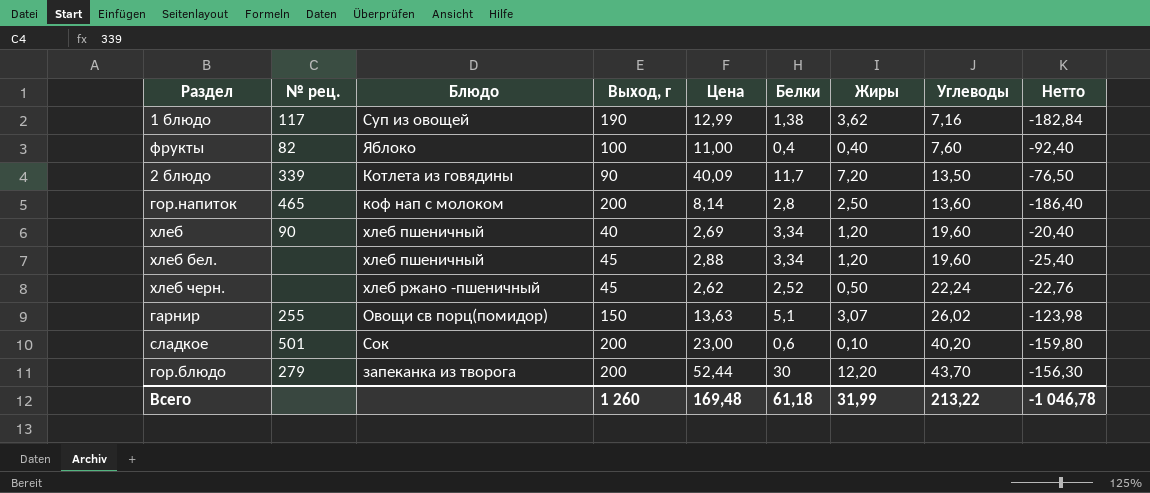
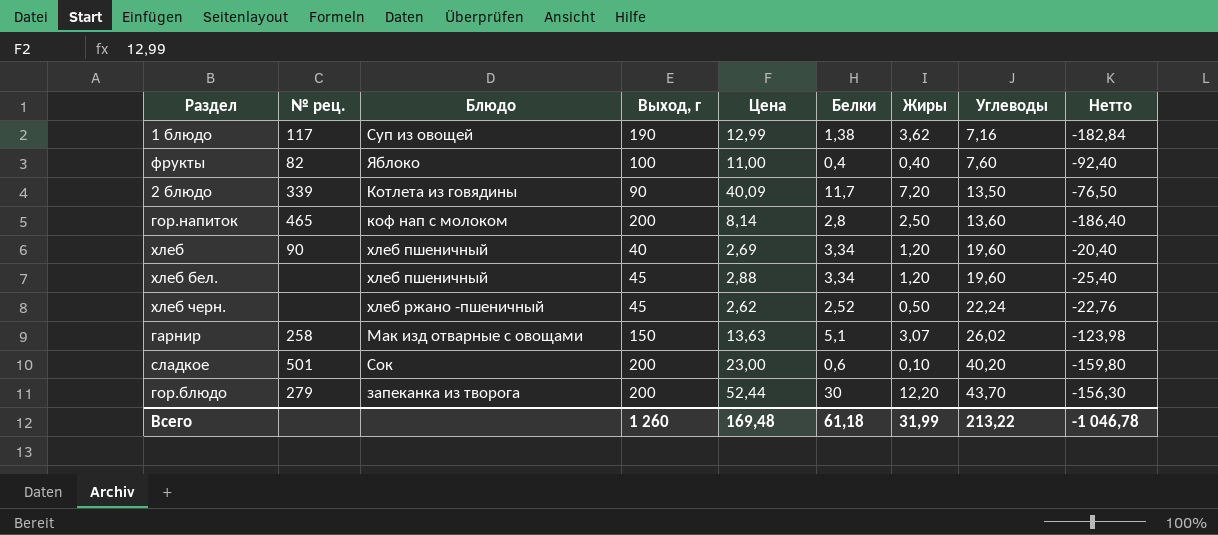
гарнир | № рец.: 255 -> 258
гарнир | Блюдо: Овощи св порц(помидор) -> Мак изд отварные с овощами

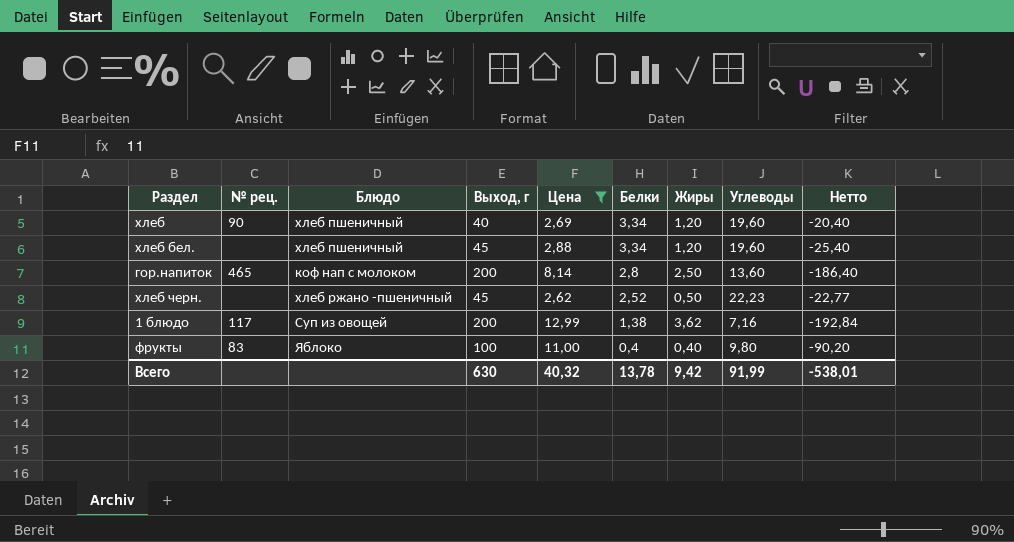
filter: none -> Цена <= 12,99
row order: Углеводы ascending -> Белки descending
хлеб черн. | Углеводы: 22,24 -> 22,23
хлеб черн. | Нетто: -22,76 -> -22,77
1 блюдо | Выход, г: 190 -> 200
1 блюдо | Нетто: -182,84 -> -192,84
фрукты | № рец.: 82 -> 83
фрукты | Углеводы: 7,60 -> 9,80
фрукты | Нетто: -92,40 -> -90,20
Всего | Выход, г: 1 260 -> 630
Всего | Цена: 169,48 -> 40,32
Всего | Белки: 61,18 -> 13,78
Всего | Жиры: 31,99 -> 9,42
Всего | Углеводы: 213,22 -> 91,99
Всего | Нетто: -1 046,78 -> -538,01

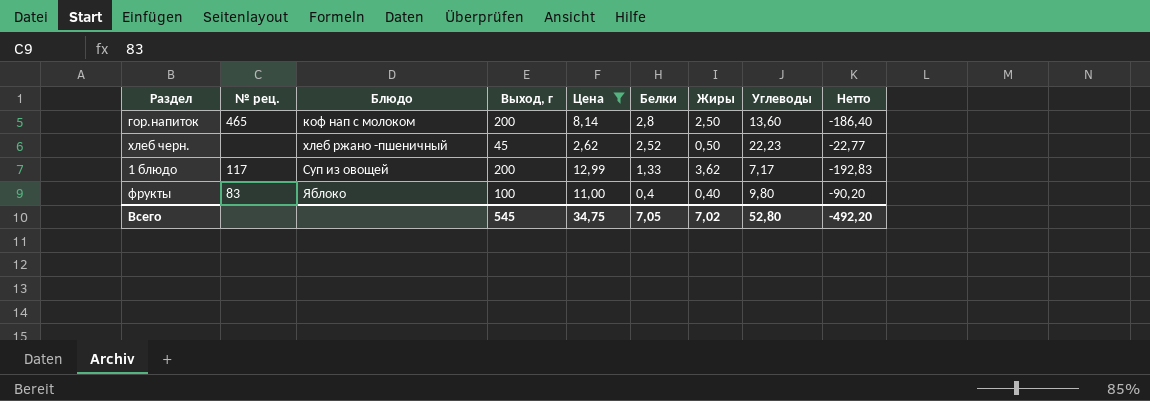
row хлеб: 90 | хлеб пшеничный | 40 | 2,69 | 3,34 | 1,20 | 19,60 | -20,40 -> none
row хлеб бел.: none | хлеб пшеничный | 45 | 2,88 | 3,34 | 1,20 | 19,60 | -25,40 -> none
1 блюдо | Белки: 1,38 -> 1,33
1 блюдо | Углеводы: 7,16 -> 7,17
1 блюдо | Нетто: -192,84 -> -192,83
Всего | Выход, г: 630 -> 545
Всего | Цена: 40,32 -> 34,75
Всего | Белки: 13,78 -> 7,05
Всего | Жиры: 9,42 -> 7,02
Всего | Углеводы: 91,99 -> 52,80
Всего | Нетто: -538,01 -> -492,20

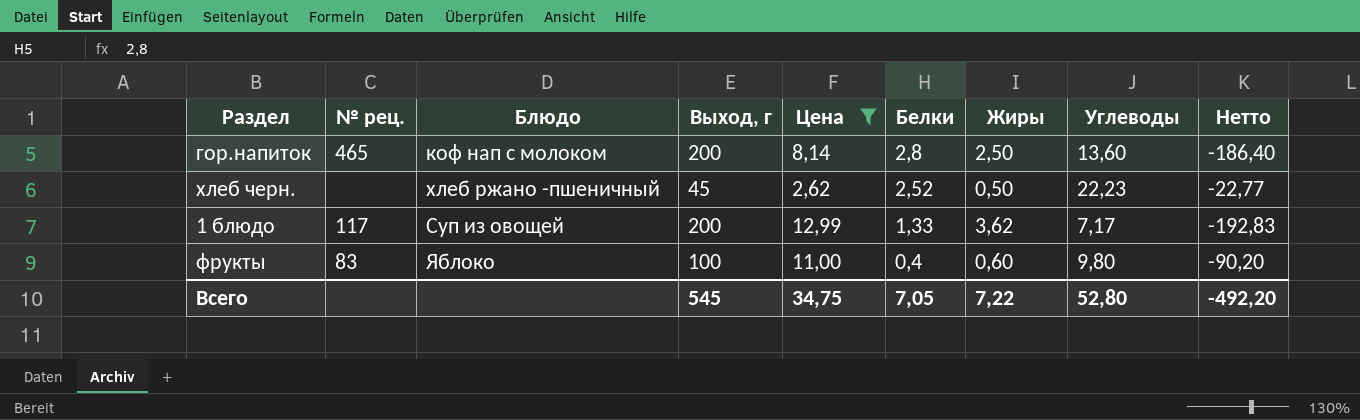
фрукты | Жиры: 0,40 -> 0,60
Всего | Жиры: 7,02 -> 7,22

